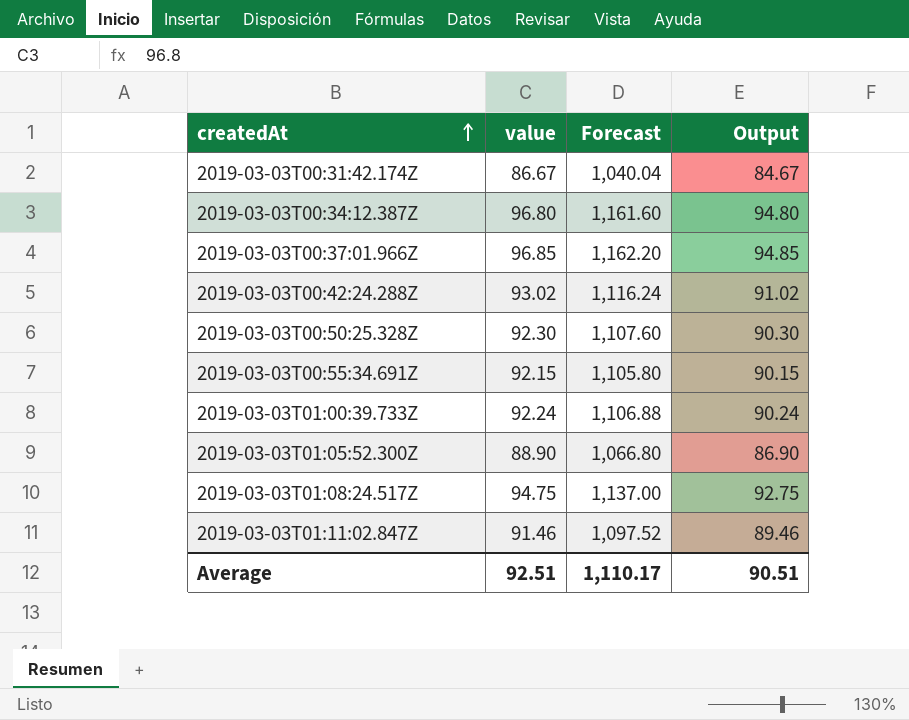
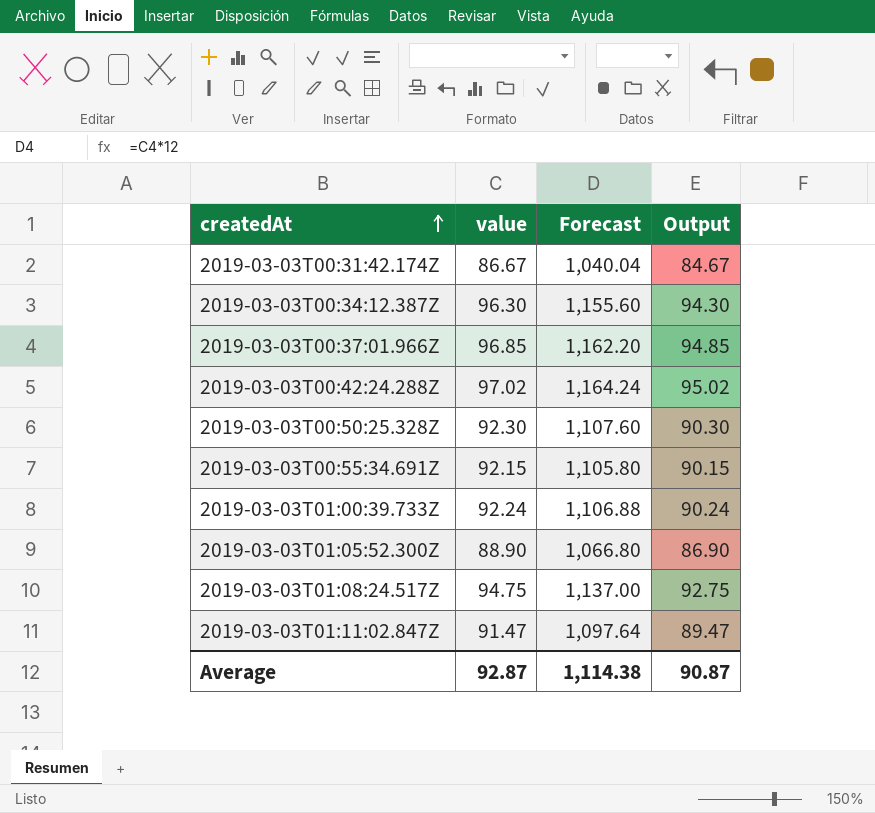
2019-03-03T00:34:12.387Z | value: 96.80 -> 96.30
2019-03-03T00:34:12.387Z | Forecast: 1,161.60 -> 1,155.60
2019-03-03T00:34:12.387Z | Output: 94.80 -> 94.30
2019-03-03T00:42:24.288Z | value: 93.02 -> 97.02
2019-03-03T00:42:24.288Z | Forecast: 1,116.24 -> 1,164.24
2019-03-03T00:42:24.288Z | Output: 91.02 -> 95.02
2019-03-03T01:11:02.847Z | value: 91.46 -> 91.47
2019-03-03T01:11:02.847Z | Forecast: 1,097.52 -> 1,097.64
2019-03-03T01:11:02.847Z | Output: 89.46 -> 89.47
Average | value: 92.51 -> 92.87
Average | Forecast: 1,110.17 -> 1,114.38
Average | Output: 90.51 -> 90.87

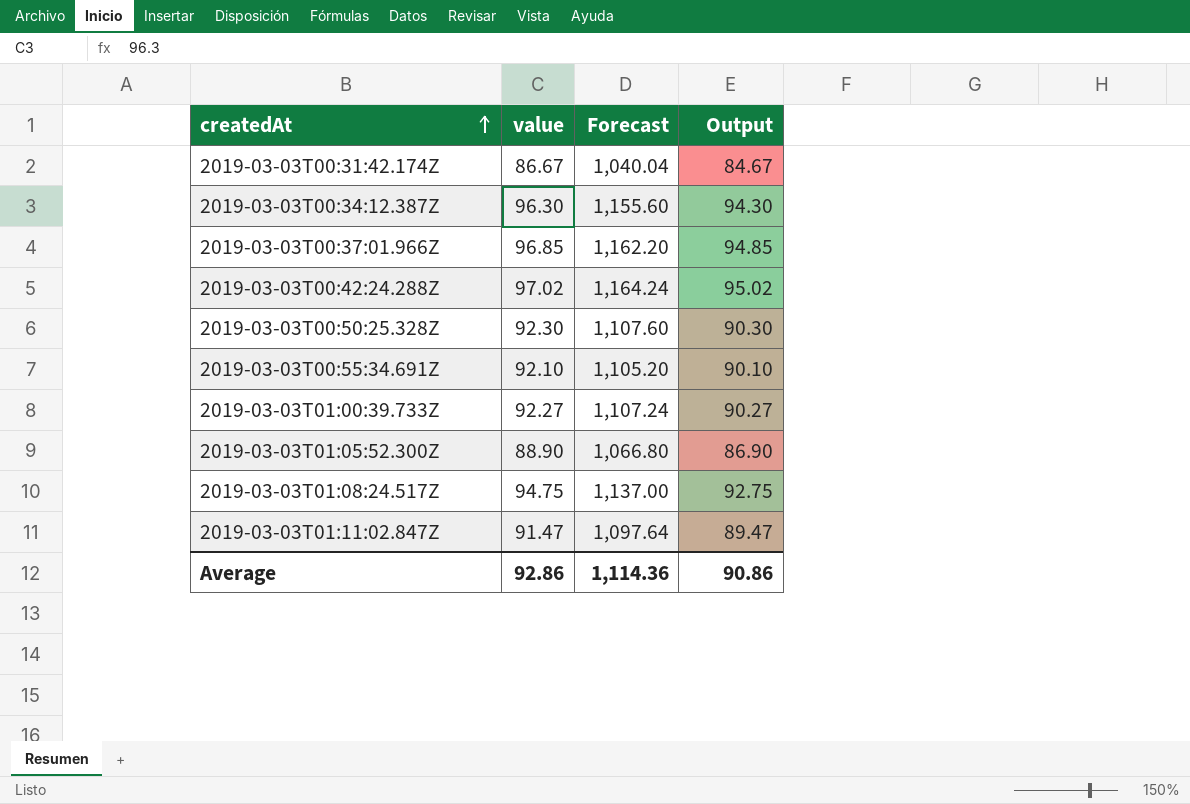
2019-03-03T00:55:34.691Z | value: 92.15 -> 92.10
2019-03-03T00:55:34.691Z | Forecast: 1,105.80 -> 1,105.20
2019-03-03T00:55:34.691Z | Output: 90.15 -> 90.10
2019-03-03T01:00:39.733Z | value: 92.24 -> 92.27
2019-03-03T01:00:39.733Z | Forecast: 1,106.88 -> 1,107.24
2019-03-03T01:00:39.733Z | Output: 90.24 -> 90.27
Average | value: 92.87 -> 92.86
Average | Forecast: 1,114.38 -> 1,114.36
Average | Output: 90.87 -> 90.86

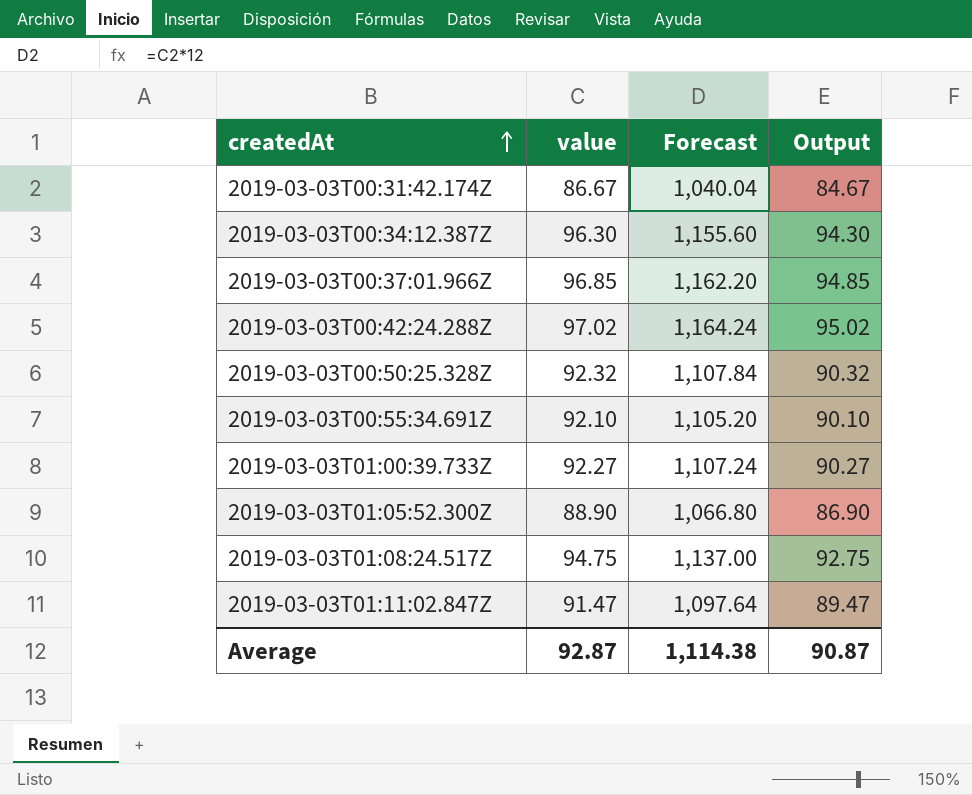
2019-03-03T00:50:25.328Z | value: 92.30 -> 92.32
2019-03-03T00:50:25.328Z | Forecast: 1,107.60 -> 1,107.84
2019-03-03T00:50:25.328Z | Output: 90.30 -> 90.32
Average | value: 92.86 -> 92.87
Average | Forecast: 1,114.36 -> 1,114.38
Average | Output: 90.86 -> 90.87

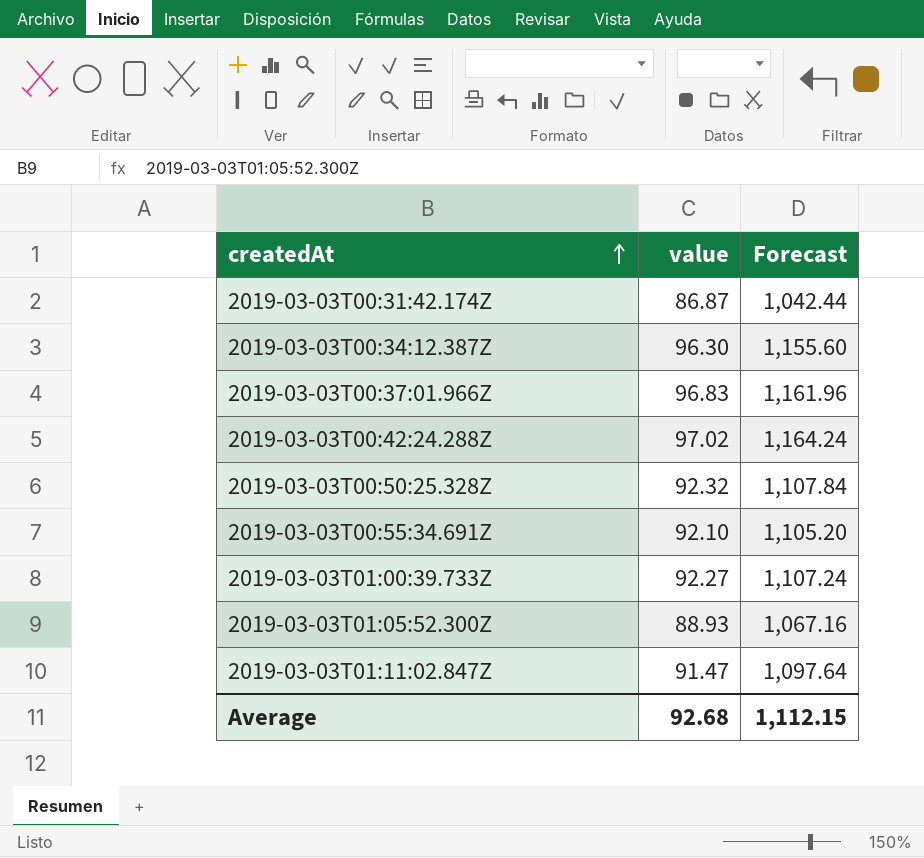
column Output | formula: [value] - 2 -> none
row 2019-03-03T01:08:24.517Z: 94.75 | 1,137.00 | 92.75 -> none
2019-03-03T00:31:42.174Z | value: 86.67 -> 86.87
2019-03-03T00:31:42.174Z | Forecast: 1,040.04 -> 1,042.44
2019-03-03T00:37:01.966Z | value: 96.85 -> 96.83
2019-03-03T00:37:01.966Z | Forecast: 1,162.20 -> 1,161.96
2019-03-03T01:05:52.300Z | value: 88.90 -> 88.93
2019-03-03T01:05:52.300Z | Forecast: 1,066.80 -> 1,067.16
Average | value: 92.87 -> 92.68
Average | Forecast: 1,114.38 -> 1,112.15

